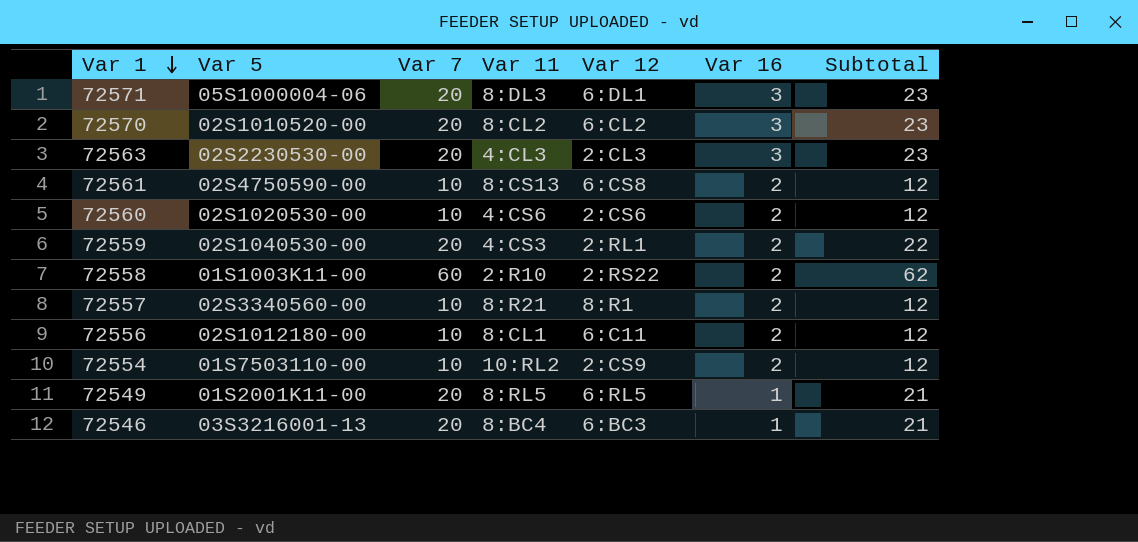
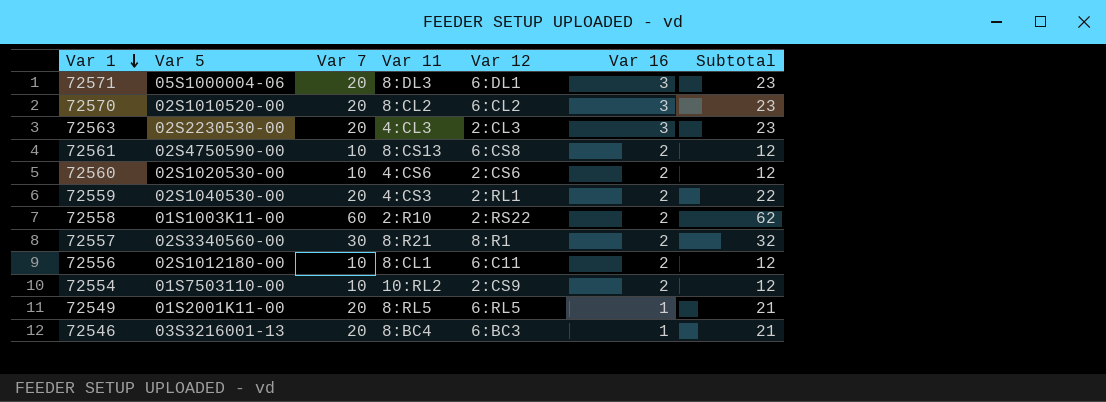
72557 | Var 7: 10 -> 30
72557 | Subtotal: 12 -> 32

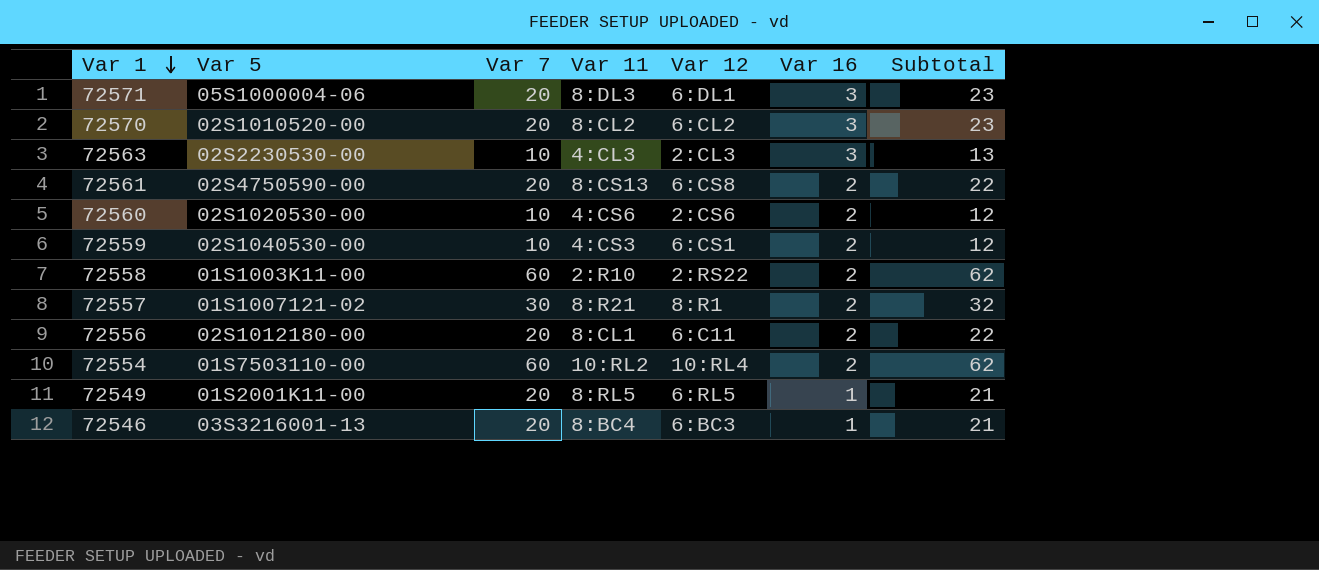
72563 | Var 7: 20 -> 10
72563 | Subtotal: 23 -> 13
72561 | Var 7: 10 -> 20
72561 | Subtotal: 12 -> 22
72559 | Var 7: 20 -> 10
72559 | Var 12: 2:RL1 -> 6:CS1
72559 | Subtotal: 22 -> 12
72557 | Var 5: 02S3340560-00 -> 01S1007121-02
72556 | Var 7: 10 -> 20
72556 | Subtotal: 12 -> 22
72554 | Var 7: 10 -> 60
72554 | Var 12: 2:CS9 -> 10:RL4
72554 | Subtotal: 12 -> 62

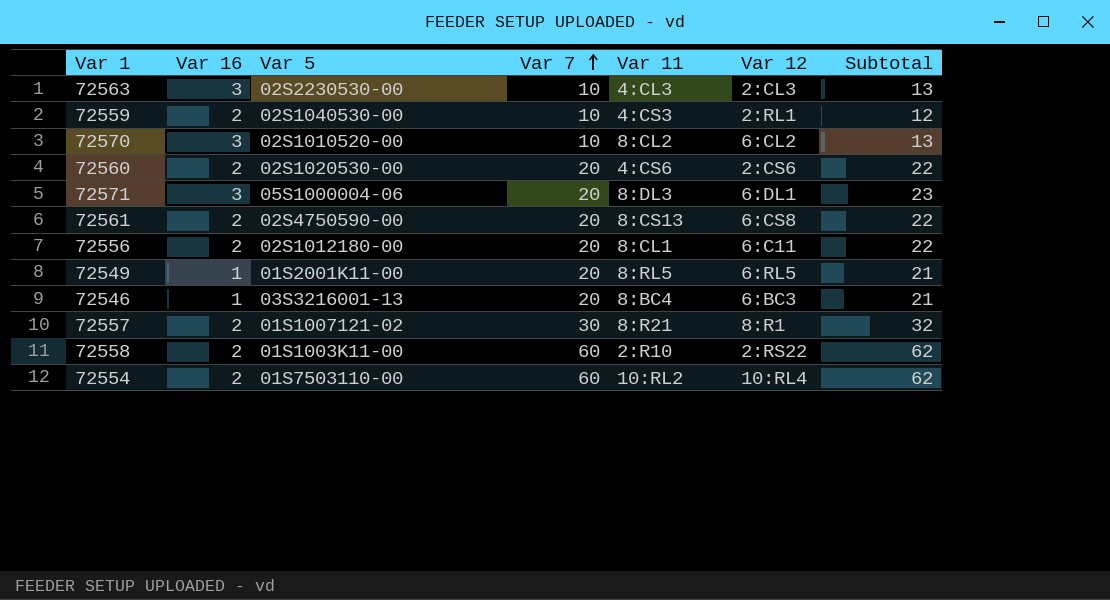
row order: Var 1 descending -> Var 7 ascending
column Var 16 | position: 6 -> 2
72559 | Var 12: 6:CS1 -> 2:RL1
72570 | Var 7: 20 -> 10
72570 | Subtotal: 23 -> 13
72560 | Var 7: 10 -> 20
72560 | Subtotal: 12 -> 22

